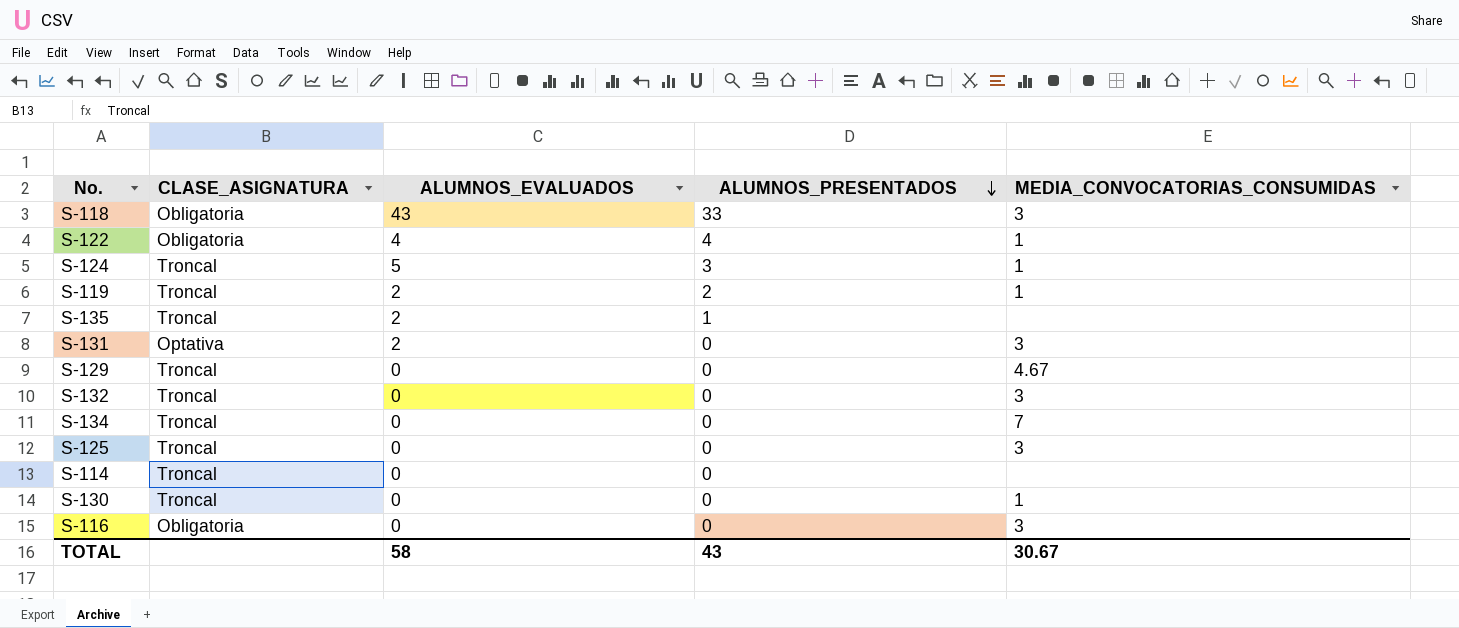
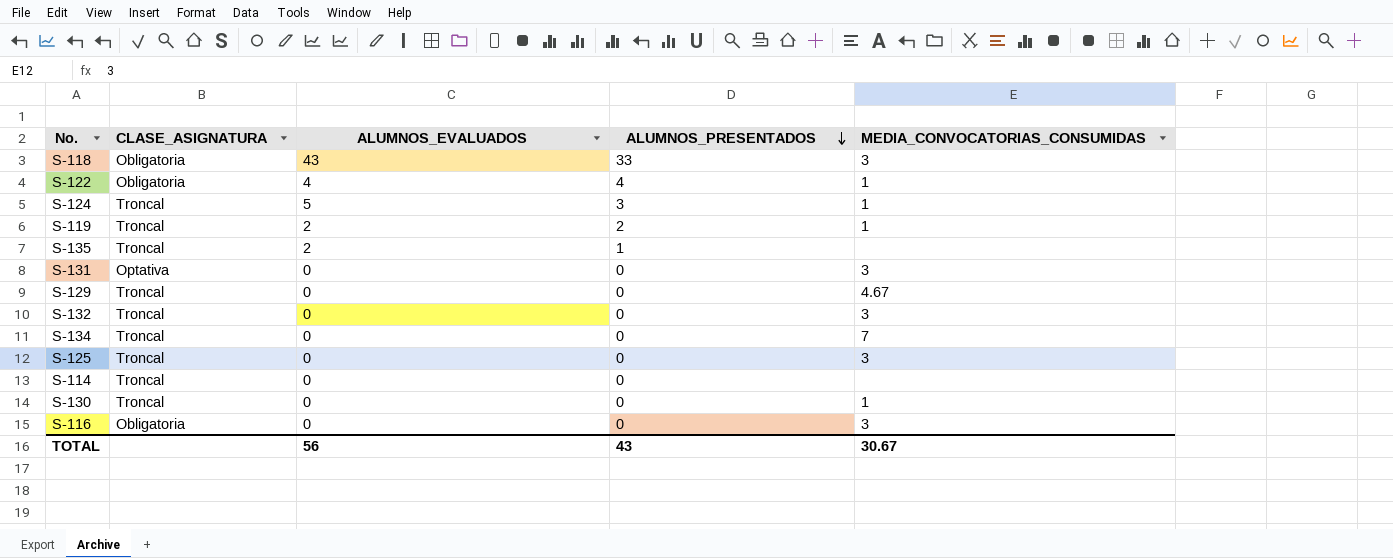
S-131 | ALUMNOS_EVALUADOS: 2 -> 0
TOTAL | ALUMNOS_EVALUADOS: 58 -> 56

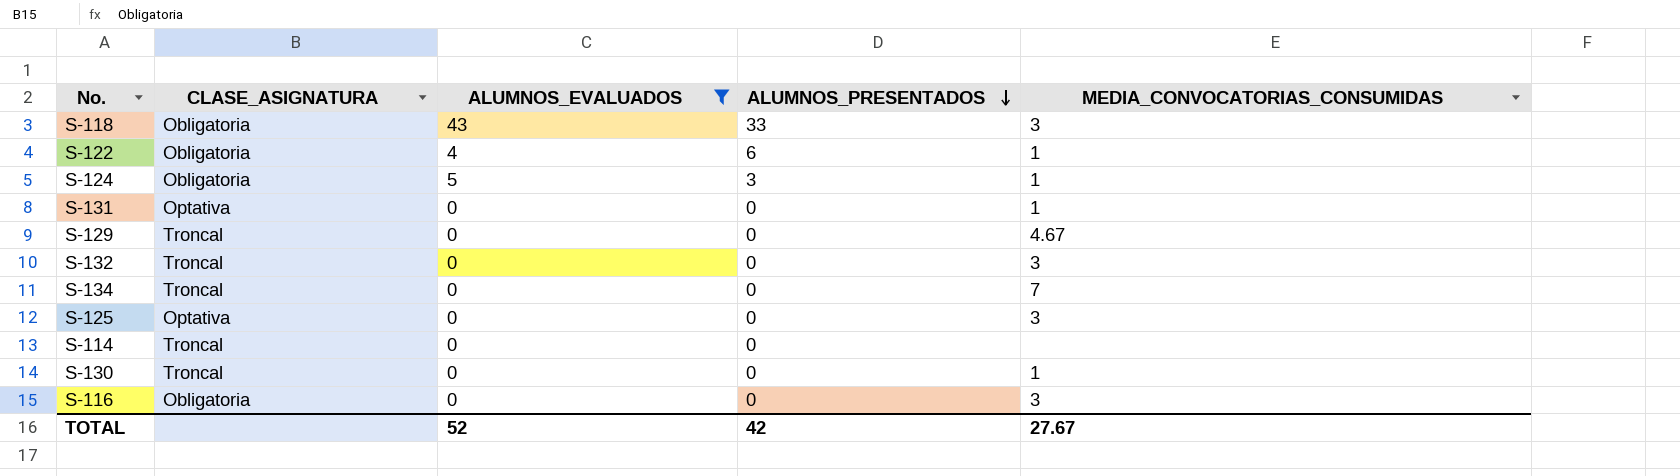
filter: none -> ALUMNOS_EVALUADOS != 2
S-122 | ALUMNOS_PRESENTADOS: 4 -> 6
S-124 | CLASE_ASIGNATURA: Troncal -> Obligatoria
S-131 | MEDIA_CONVOCATORIAS_CONSUMIDAS: 3 -> 1
S-125 | CLASE_ASIGNATURA: Troncal -> Optativa
TOTAL | ALUMNOS_EVALUADOS: 56 -> 52
TOTAL | ALUMNOS_PRESENTADOS: 43 -> 42
TOTAL | MEDIA_CONVOCATORIAS_CONSUMIDAS: 30.67 -> 27.67

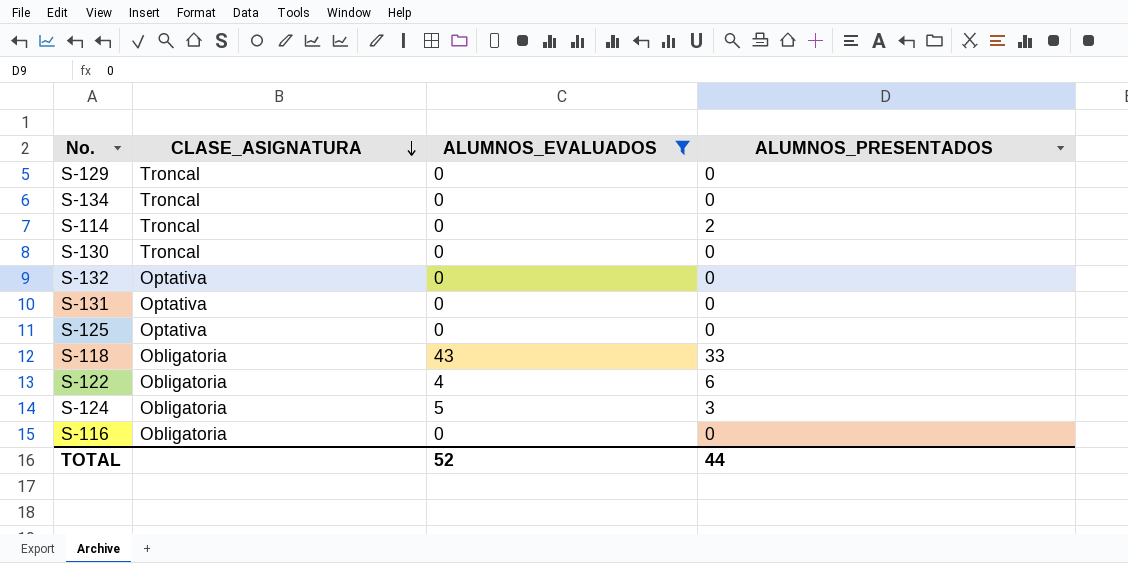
row order: ALUMNOS_PRESENTADOS descending -> CLASE_ASIGNATURA descending
column MEDIA_CONVOCATORIAS_CONSUMIDAS | position: 5 -> none
S-114 | ALUMNOS_PRESENTADOS: 0 -> 2
S-132 | CLASE_ASIGNATURA: Troncal -> Optativa
TOTAL | ALUMNOS_PRESENTADOS: 42 -> 44

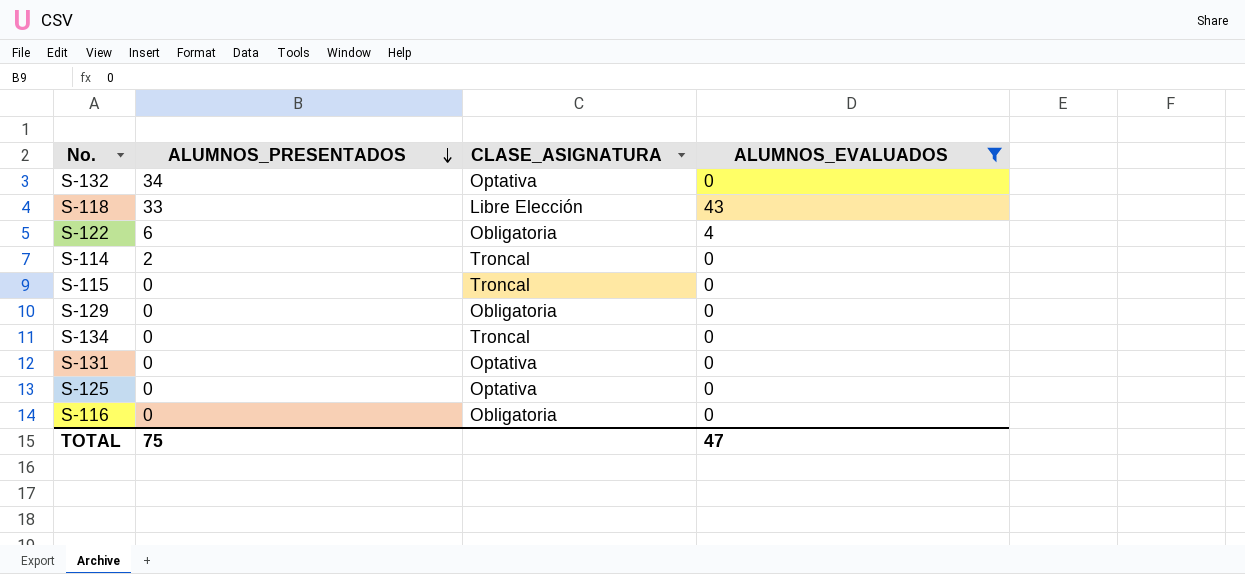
row order: CLASE_ASIGNATURA descending -> ALUMNOS_PRESENTADOS descending
column ALUMNOS_PRESENTADOS | position: 4 -> 2
row S-130: Troncal | 0 | 0 -> none
row S-124: Obligatoria | 5 | 3 -> none
S-132 | ALUMNOS_PRESENTADOS: 0 -> 34
S-118 | CLASE_ASIGNATURA: Obligatoria -> Libre Elección
row S-115: none -> 0 | Troncal | 0
S-129 | CLASE_ASIGNATURA: Troncal -> Obligatoria
TOTAL | ALUMNOS_PRESENTADOS: 44 -> 75
TOTAL | ALUMNOS_EVALUADOS: 52 -> 47

